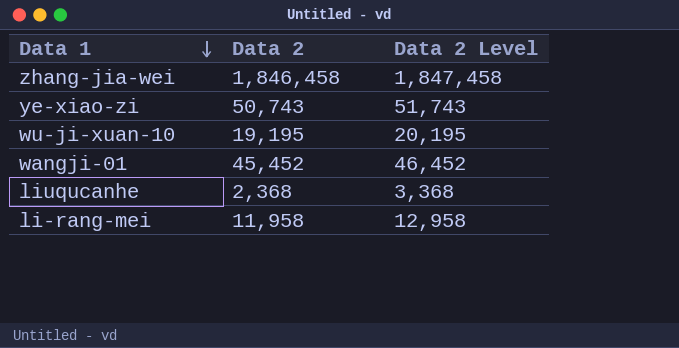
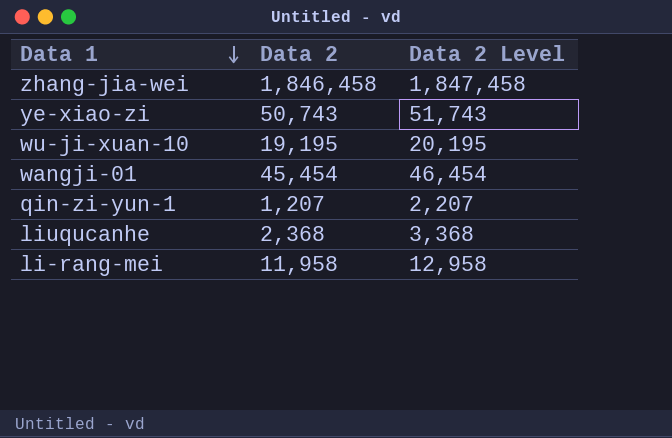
wangji-01 | Data 2: 45,452 -> 45,454
wangji-01 | Data 2 Level: 46,452 -> 46,454
row qin-zi-yun-1: none -> 1,207 | 2,207

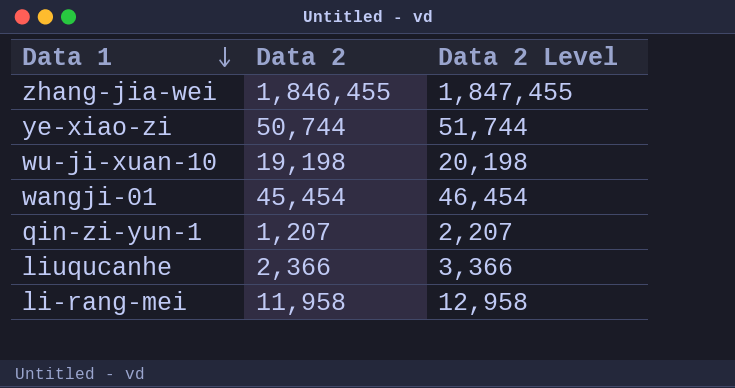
zhang-jia-wei | Data 2: 1,846,458 -> 1,846,455
zhang-jia-wei | Data 2 Level: 1,847,458 -> 1,847,455
ye-xiao-zi | Data 2: 50,743 -> 50,744
ye-xiao-zi | Data 2 Level: 51,743 -> 51,744
wu-ji-xuan-10 | Data 2: 19,195 -> 19,198
wu-ji-xuan-10 | Data 2 Level: 20,195 -> 20,198
liuqucanhe | Data 2: 2,368 -> 2,366
liuqucanhe | Data 2 Level: 3,368 -> 3,366

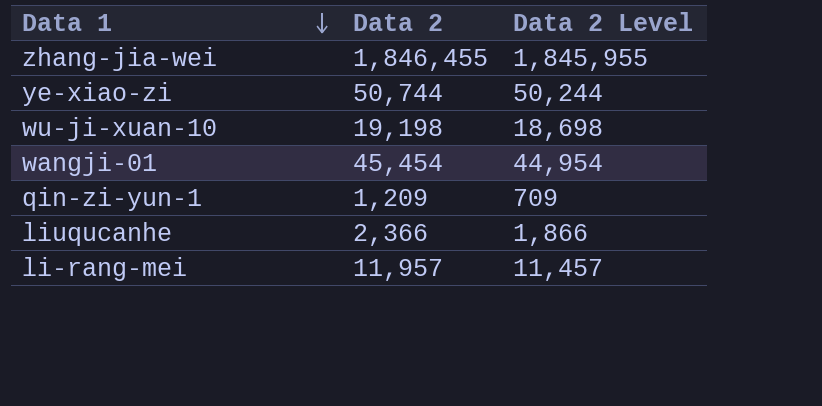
column Data 2 Level | formula: [Data 2] + 1000 -> [Data 2] - 500
qin-zi-yun-1 | Data 2: 1,207 -> 1,209
li-rang-mei | Data 2: 11,958 -> 11,957

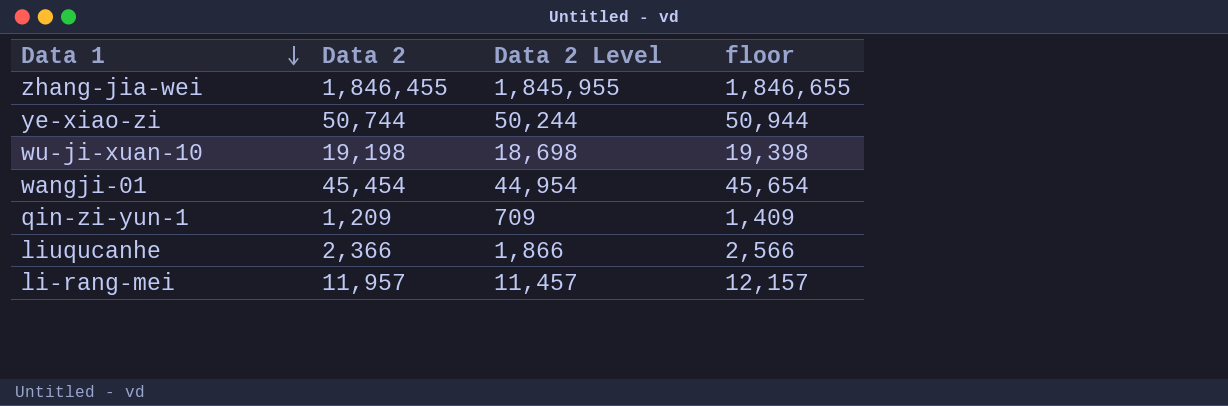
column floor | formula: none -> [Data 2] + 200

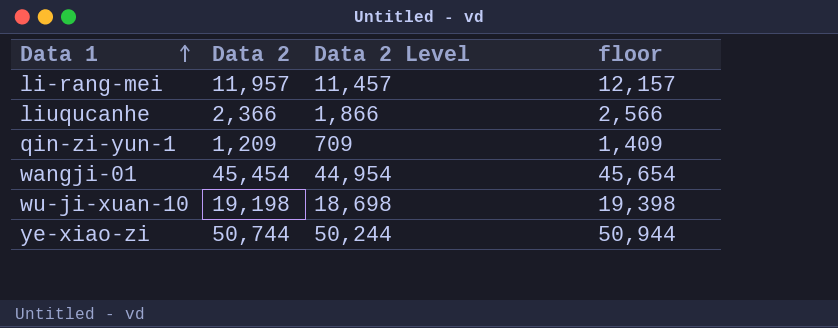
row order: Data 1 descending -> Data 1 ascending
row zhang-jia-wei: 1,846,455 | 1,845,955 | 1,846,655 -> none

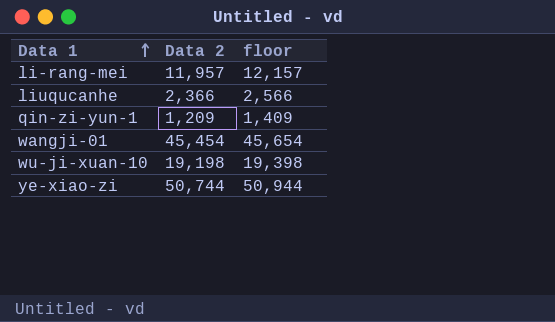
column Data 2 Level | formula: [Data 2] - 500 -> none

